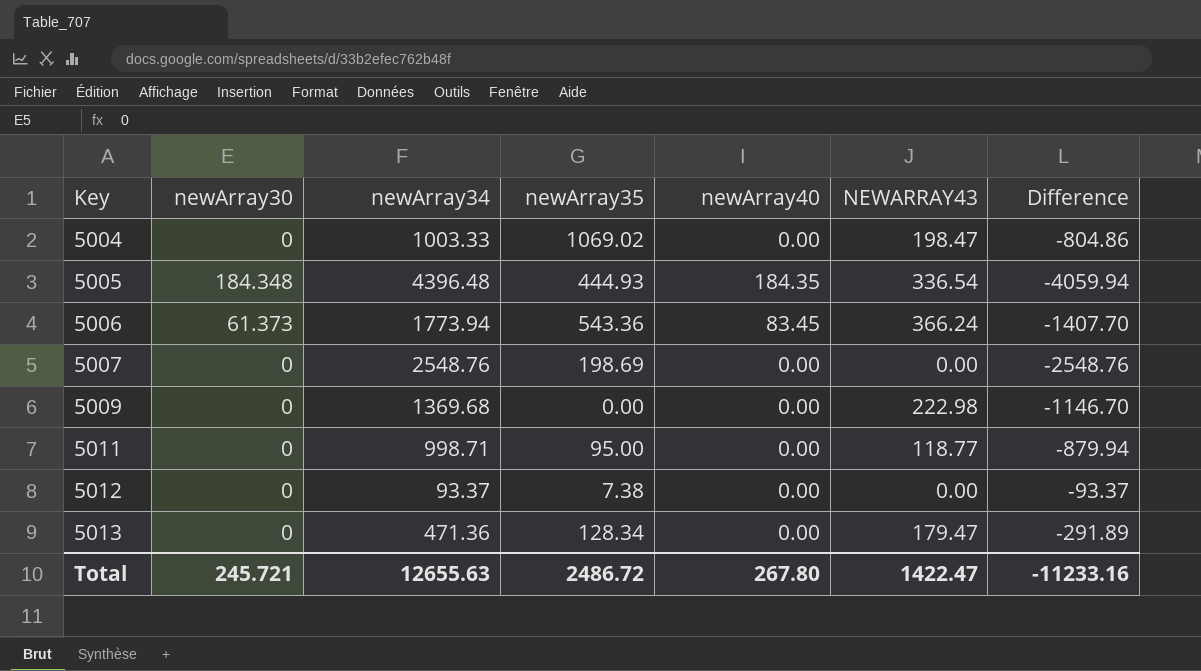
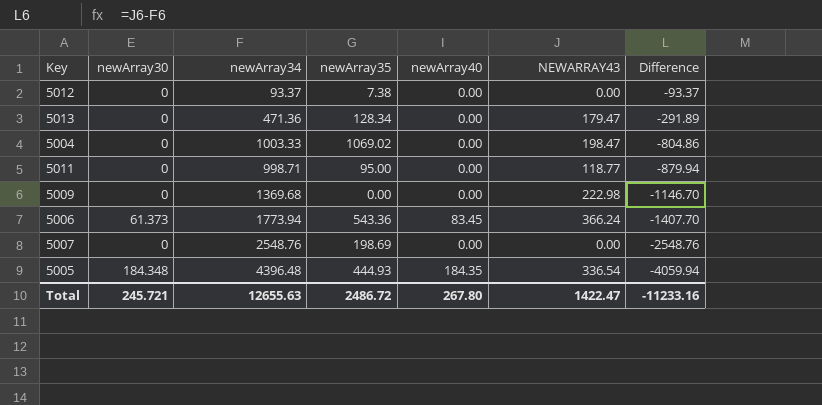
row order: Key ascending -> Difference descending

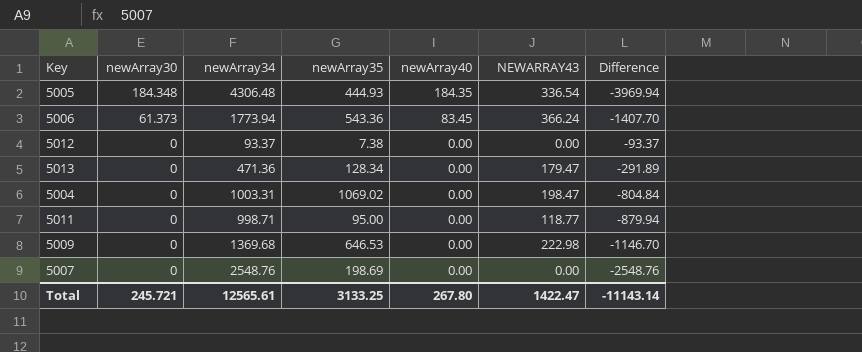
row order: Difference descending -> newArray30 descending
5005 | newArray34: 4396.48 -> 4306.48
5005 | Difference: -4059.94 -> -3969.94
5004 | newArray34: 1003.33 -> 1003.31
5004 | Difference: -804.86 -> -804.84
5009 | newArray35: 0.00 -> 646.53
Total | newArray34: 12655.63 -> 12565.61
Total | newArray35: 2486.72 -> 3133.25
Total | Difference: -11233.16 -> -11143.14

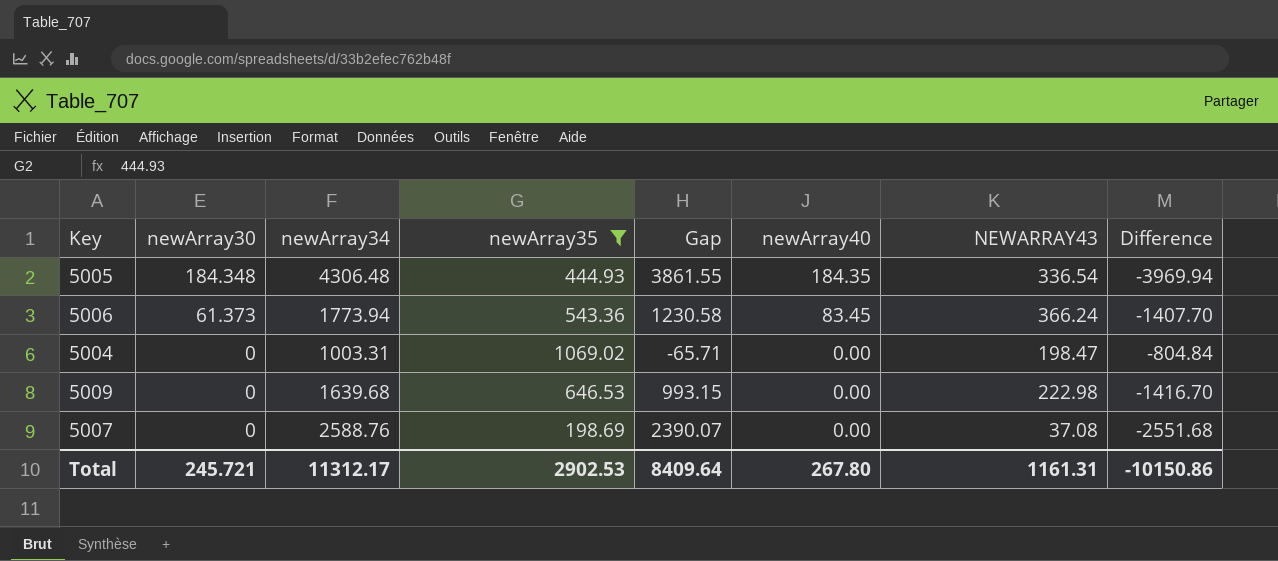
filter: none -> newArray35 >= 198.69
column Gap | formula: none -> [newArray34] - [newArray35]
5009 | newArray34: 1369.68 -> 1639.68
5009 | Difference: -1146.70 -> -1416.70
5007 | newArray34: 2548.76 -> 2588.76
5007 | NEWARRAY43: 0.00 -> 37.08
5007 | Difference: -2548.76 -> -2551.68
Total | newArray34: 12565.61 -> 11312.17
Total | newArray35: 3133.25 -> 2902.53
Total | NEWARRAY43: 1422.47 -> 1161.31
Total | Difference: -11143.14 -> -10150.86

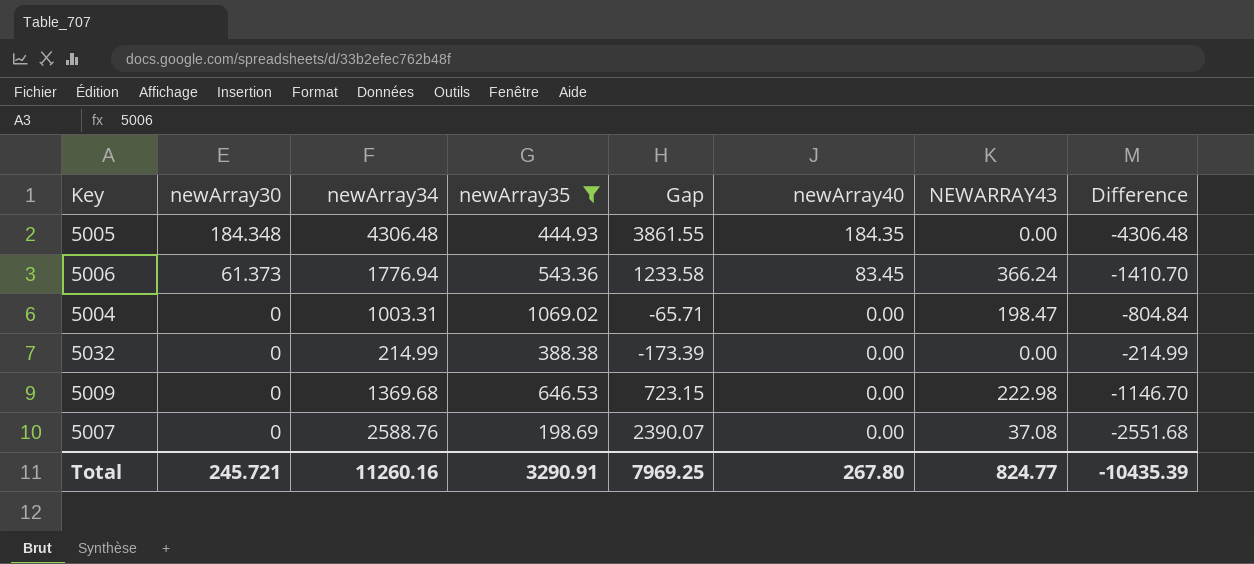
5005 | NEWARRAY43: 336.54 -> 0.00
5005 | Difference: -3969.94 -> -4306.48
5006 | newArray34: 1773.94 -> 1776.94
5006 | Gap: 1230.58 -> 1233.58
5006 | Difference: -1407.70 -> -1410.70
row 5032: none -> 0 | 214.99 | 388.38 | -173.39 | 0.00 | 0.00 | -214.99
5009 | newArray34: 1639.68 -> 1369.68
5009 | Gap: 993.15 -> 723.15
5009 | Difference: -1416.70 -> -1146.70
Total | newArray34: 11312.17 -> 11260.16
Total | newArray35: 2902.53 -> 3290.91
Total | Gap: 8409.64 -> 7969.25
Total | NEWARRAY43: 1161.31 -> 824.77
Total | Difference: -10150.86 -> -10435.39

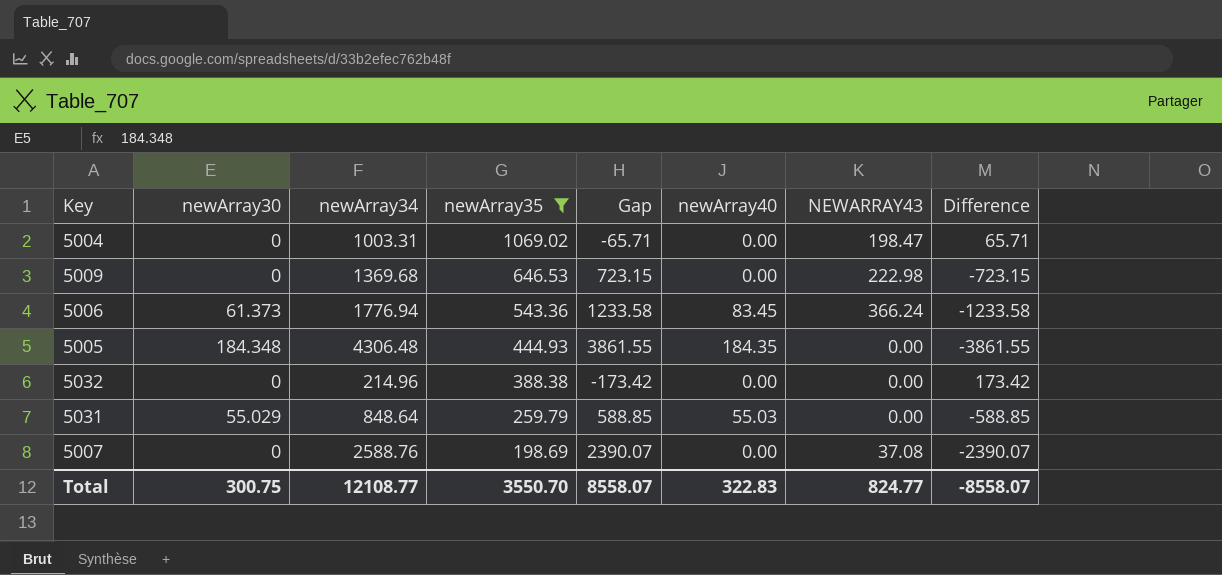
row order: newArray30 descending -> newArray35 descending
column Difference | formula: [NEWARRAY43] - [newArray34] -> [newArray35] - [newArray34]
5032 | newArray34: 214.99 -> 214.96
5032 | Gap: -173.39 -> -173.42
row 5031: none -> 55.029 | 848.64 | 259.79 | 588.85 | 55.03 | 0.00 | -588.85
Total | newArray30: 245.721 -> 300.75
Total | newArray34: 11260.16 -> 12108.77
Total | newArray35: 3290.91 -> 3550.70
Total | Gap: 7969.25 -> 8558.07
Total | newArray40: 267.80 -> 322.83
Total | Difference: -10435.39 -> -8558.07

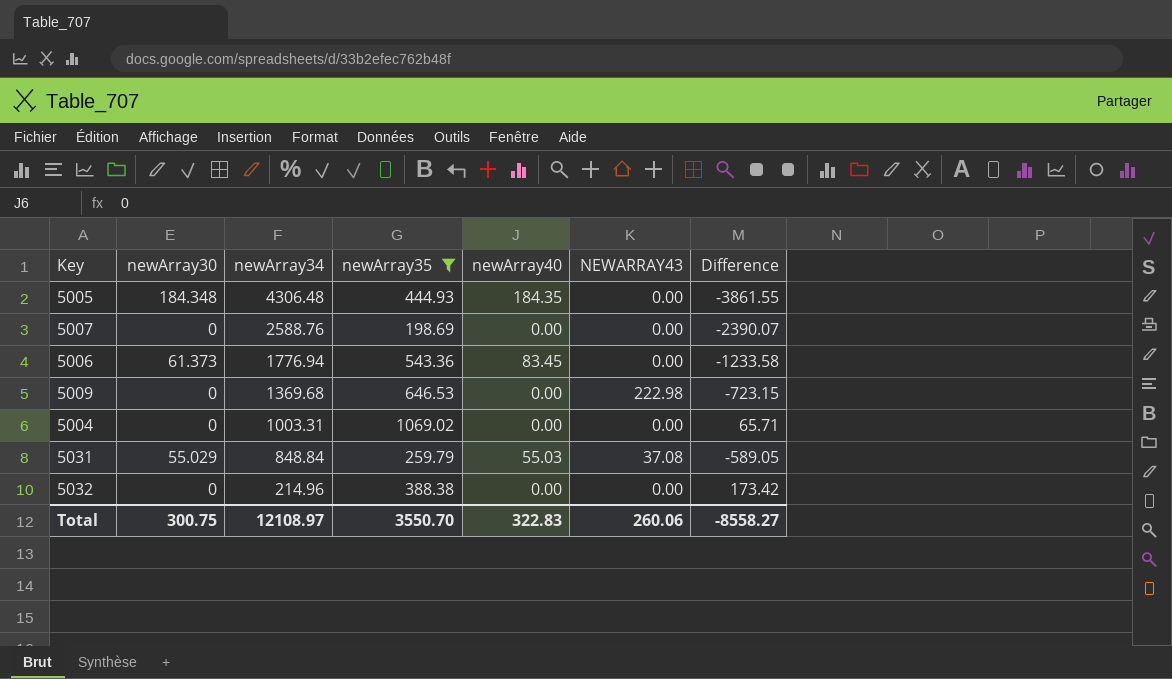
row order: newArray35 descending -> newArray34 descending
column Gap | formula: [newArray34] - [newArray35] -> none
5007 | NEWARRAY43: 37.08 -> 0.00
5006 | NEWARRAY43: 366.24 -> 0.00
5004 | NEWARRAY43: 198.47 -> 0.00
5031 | newArray34: 848.64 -> 848.84
5031 | NEWARRAY43: 0.00 -> 37.08
5031 | Difference: -588.85 -> -589.05
Total | newArray34: 12108.77 -> 12108.97
Total | NEWARRAY43: 824.77 -> 260.06
Total | Difference: -8558.07 -> -8558.27

